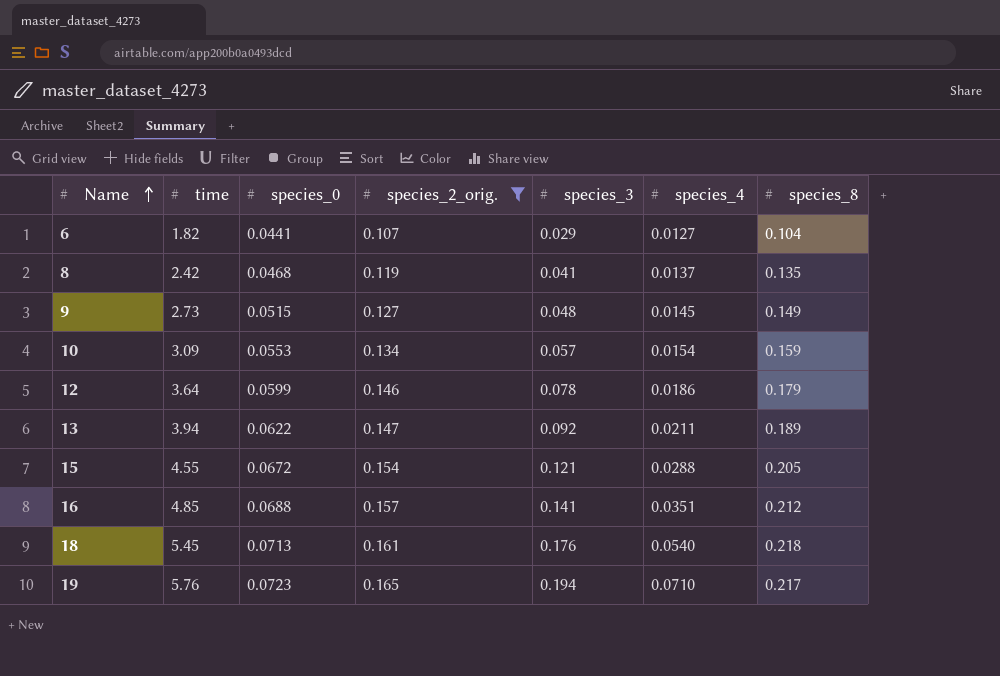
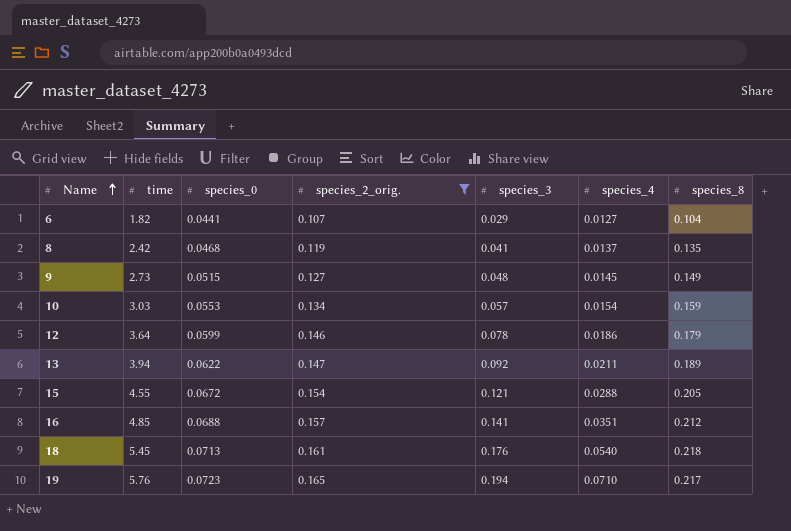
10 | time: 3.09 -> 3.03

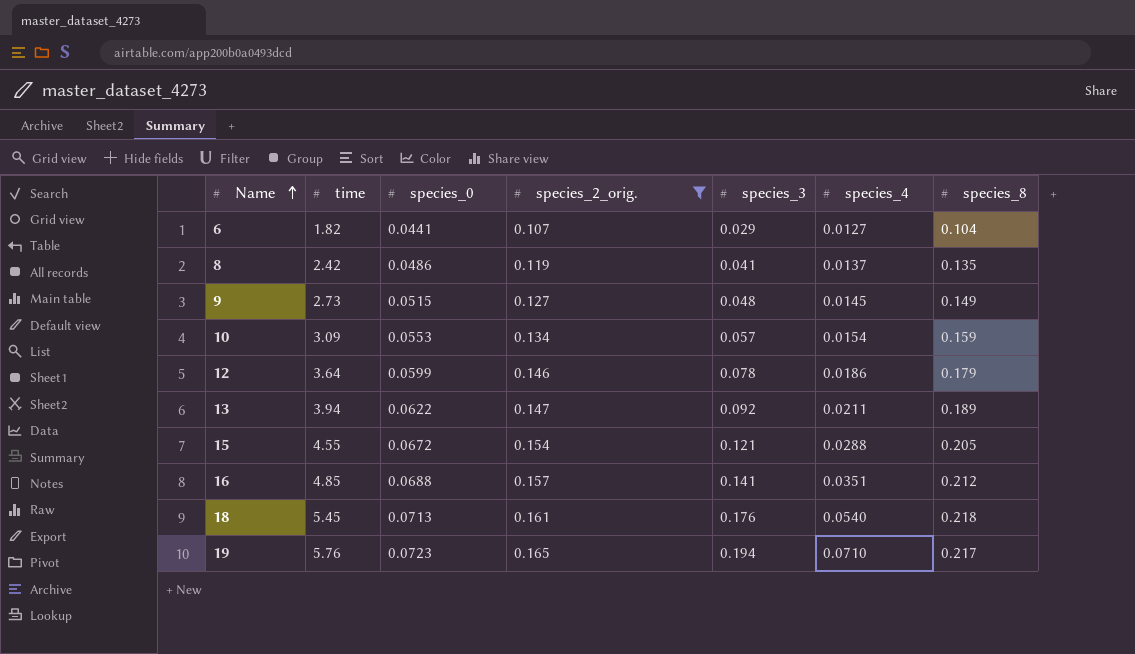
8 | species_0: 0.0468 -> 0.0486
10 | time: 3.03 -> 3.09

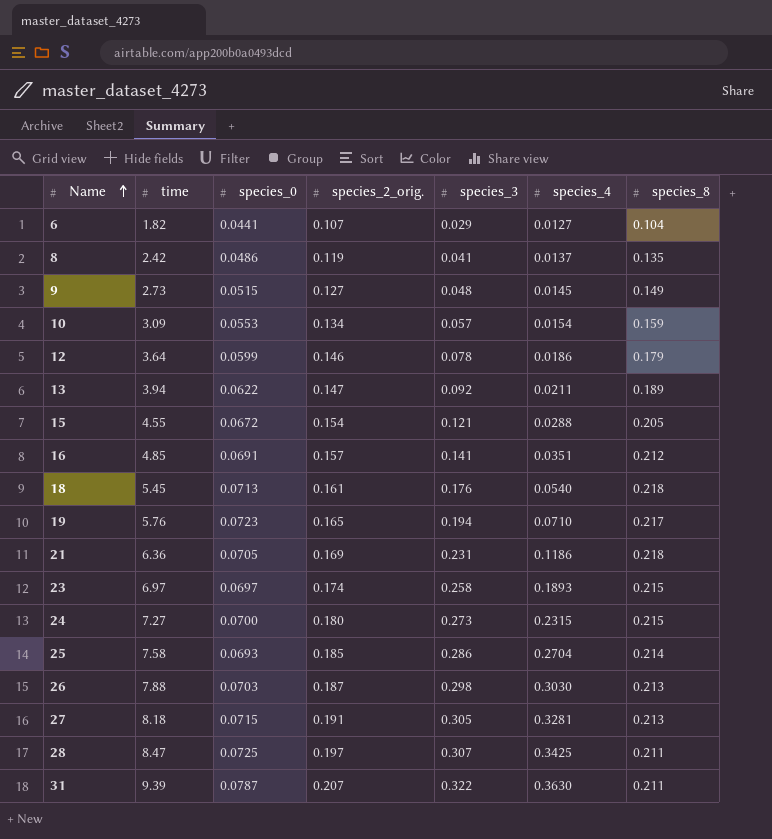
filter: species_2_orig. <= 0.165 -> none
16 | species_0: 0.0688 -> 0.0691

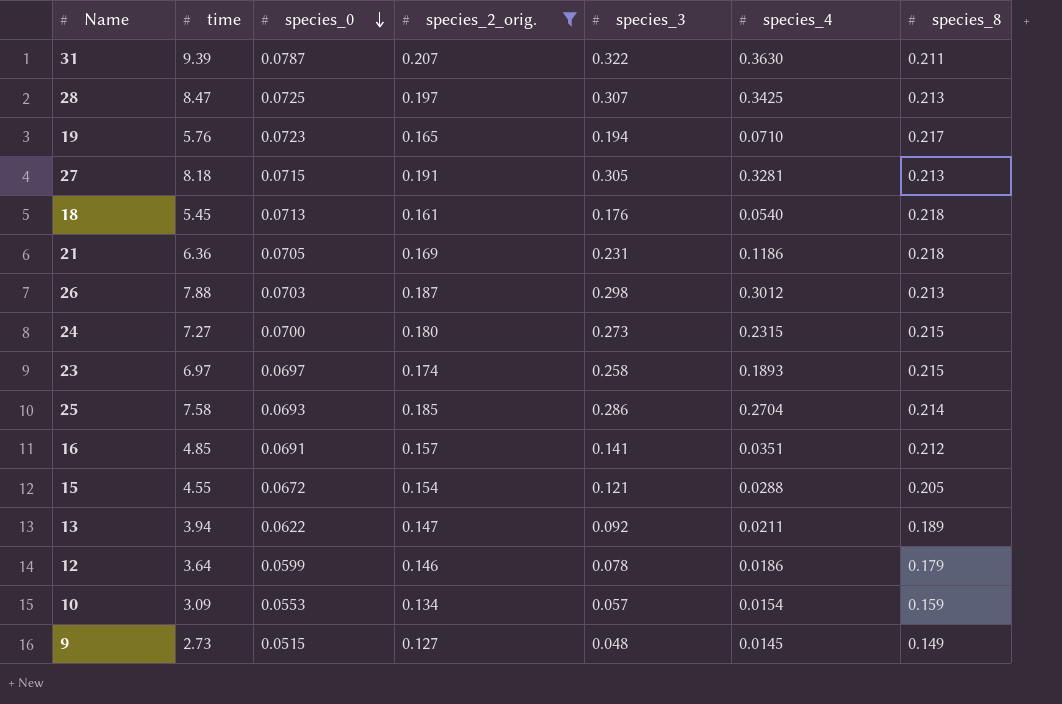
filter: none -> species_2_orig. >= 0.127
row order: Name ascending -> species_0 descending
28 | species_8: 0.211 -> 0.213
26 | species_4: 0.3030 -> 0.3012

